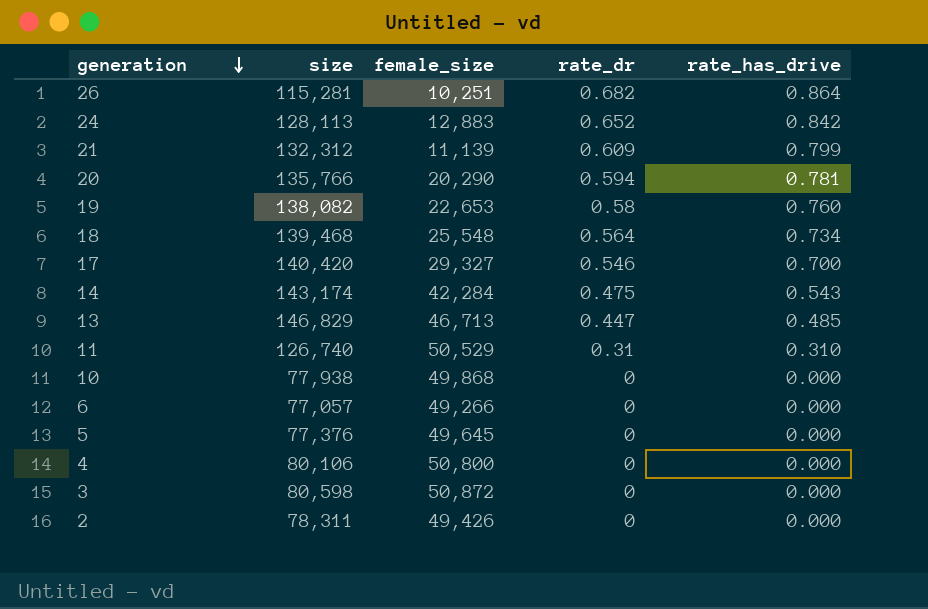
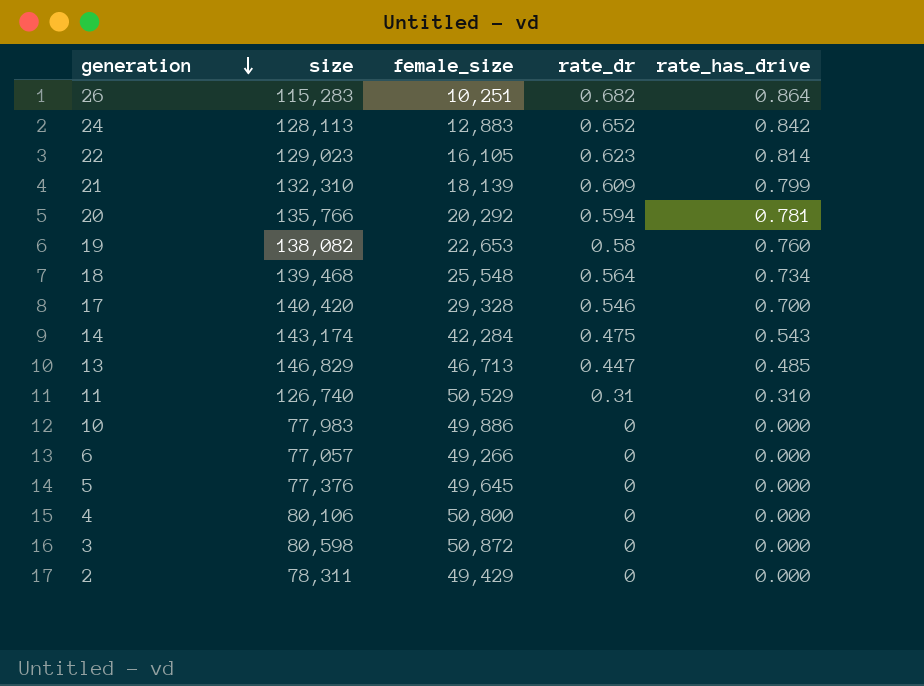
26 | size: 115,281 -> 115,283
row 22: none -> 129,023 | 16,105 | 0.623 | 0.814
21 | size: 132,312 -> 132,310
21 | female_size: 11,139 -> 18,139
20 | female_size: 20,290 -> 20,292
17 | female_size: 29,327 -> 29,328
10 | size: 77,938 -> 77,983
10 | female_size: 49,868 -> 49,886
2 | female_size: 49,426 -> 49,429

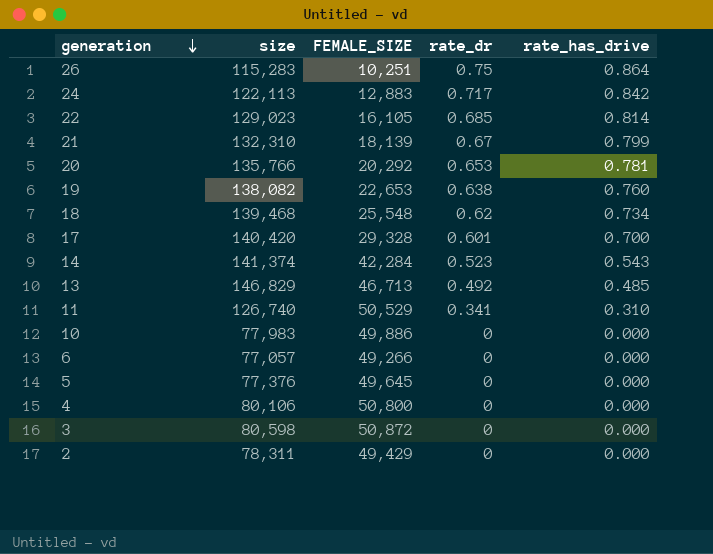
column name: female_size -> FEMALE_SIZE
26 | rate_dr: 0.682 -> 0.75
24 | size: 128,113 -> 122,113
24 | rate_dr: 0.652 -> 0.717
22 | rate_dr: 0.623 -> 0.685
21 | rate_dr: 0.609 -> 0.67
20 | rate_dr: 0.594 -> 0.653
19 | rate_dr: 0.58 -> 0.638
18 | rate_dr: 0.564 -> 0.62
17 | rate_dr: 0.546 -> 0.601
14 | size: 143,174 -> 141,374
14 | rate_dr: 0.475 -> 0.523
13 | rate_dr: 0.447 -> 0.492
11 | rate_dr: 0.31 -> 0.341

